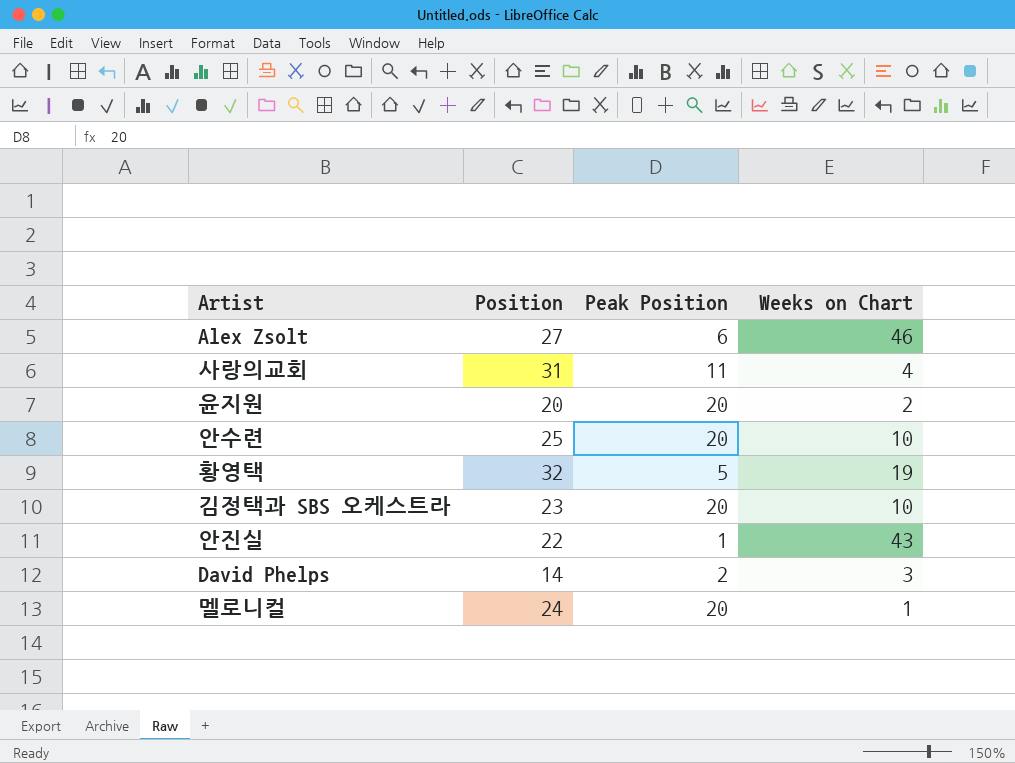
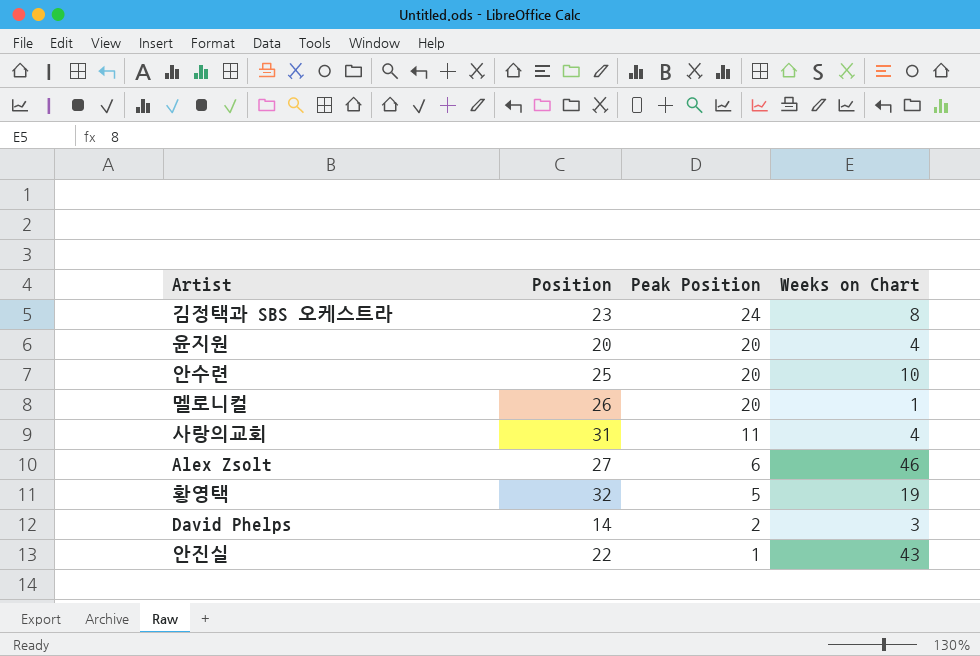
row order: none -> Peak Position descending
김정택과 SBS 오케스트라 | Peak Position: 20 -> 24
김정택과 SBS 오케스트라 | Weeks on Chart: 10 -> 8
윤지원 | Weeks on Chart: 2 -> 4
멜로니컬 | Position: 24 -> 26

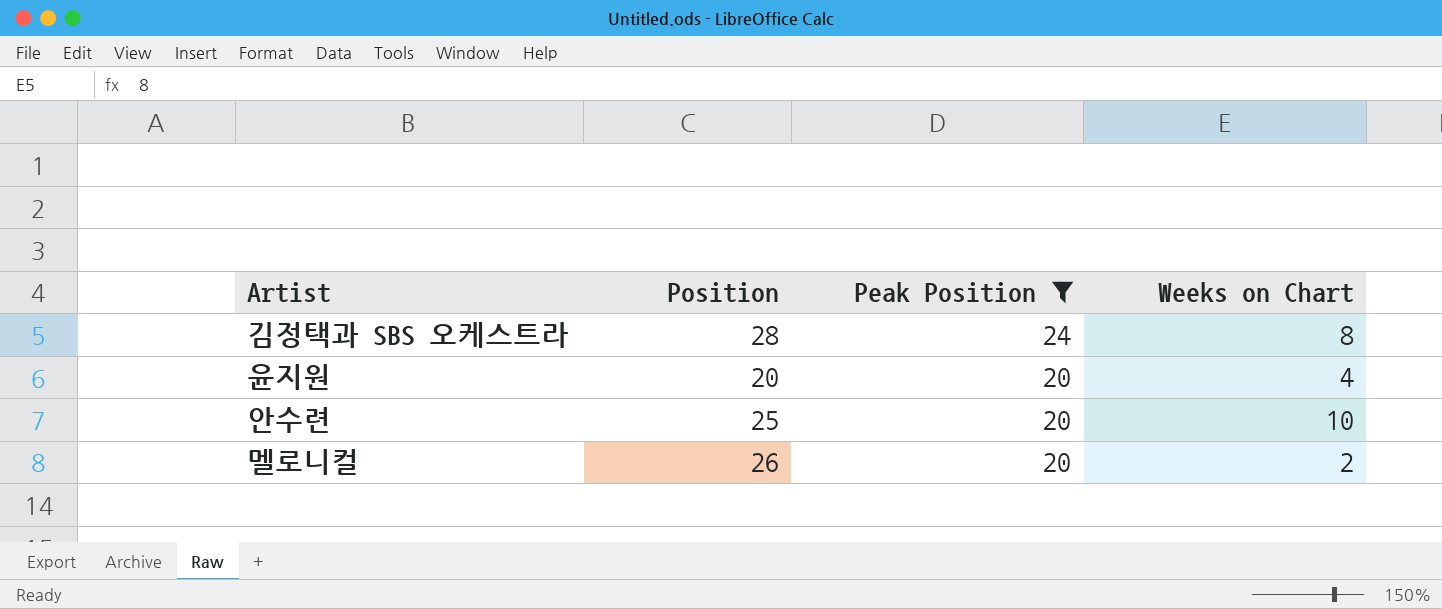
filter: none -> Peak Position >= 20
김정택과 SBS 오케스트라 | Position: 23 -> 28
멜로니컬 | Weeks on Chart: 1 -> 2

